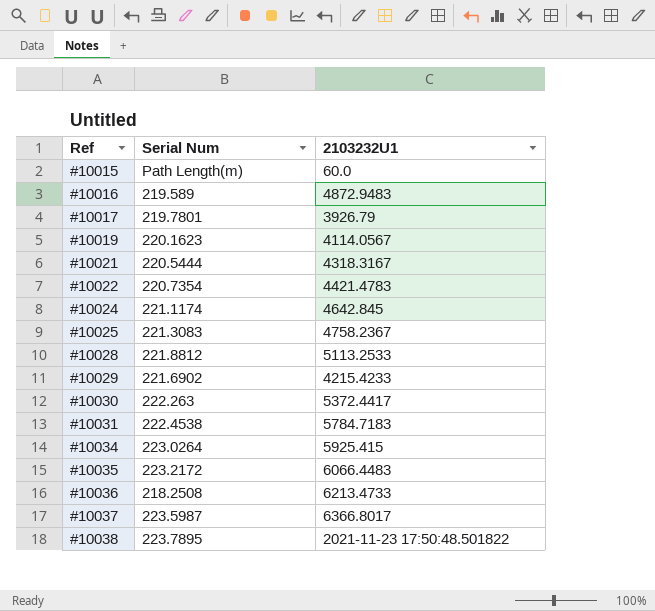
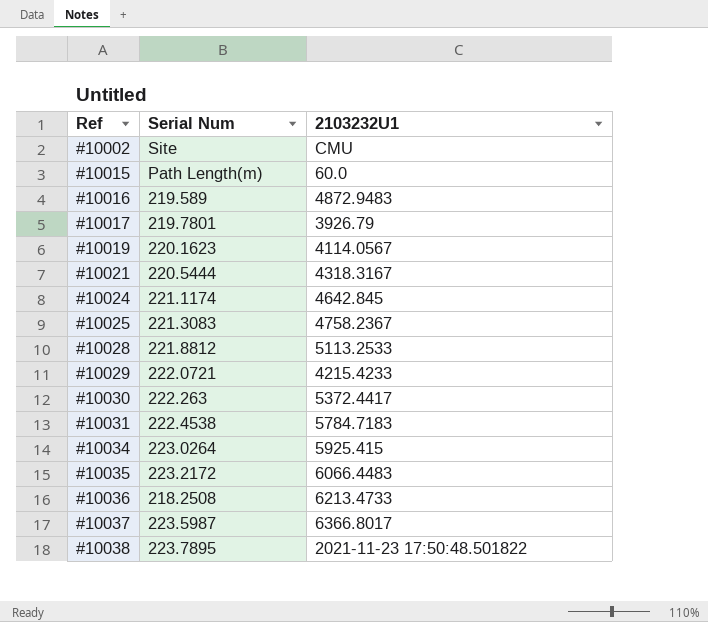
row #10022: 220.7354 | 4421.4783 -> none
row #10002: none -> Site | CMU
#10029 | Serial Num: 221.6902 -> 222.0721

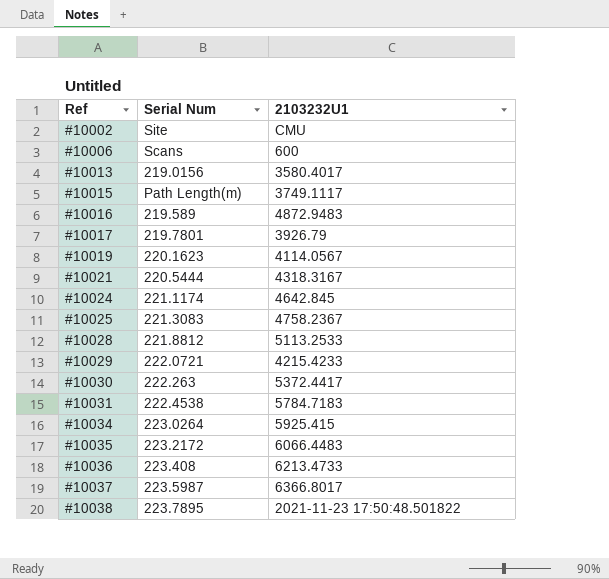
row #10006: none -> Scans | 600
row #10013: none -> 219.0156 | 3580.4017
#10015 | 2103232U1: 60.0 -> 3749.1117
#10036 | Serial Num: 218.2508 -> 223.408

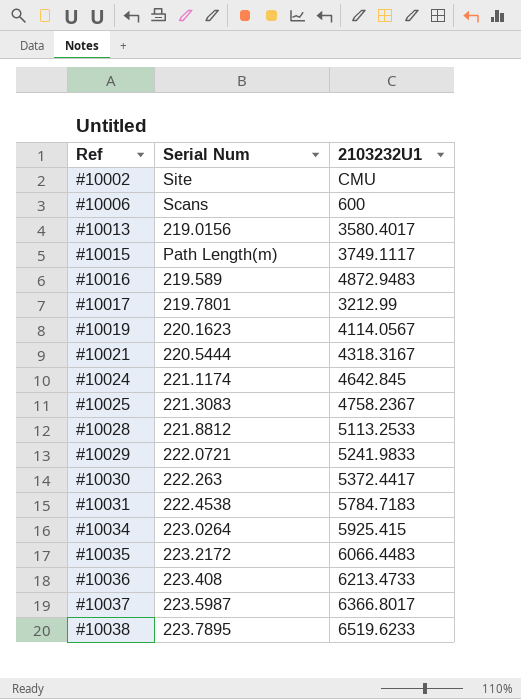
#10017 | 2103232U1: 3926.79 -> 3212.99
#10029 | 2103232U1: 4215.4233 -> 5241.9833
#10038 | 2103232U1: 2021-11-23 17:50:48.501822 -> 6519.6233

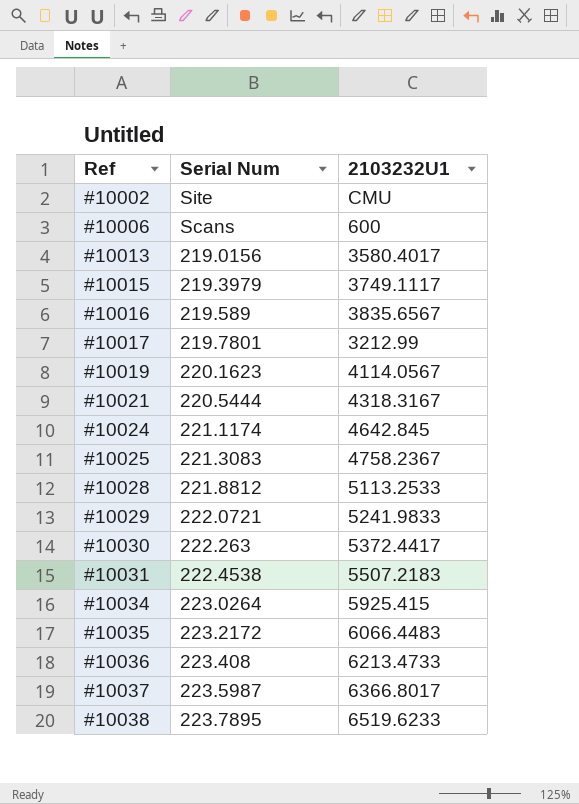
#10015 | Serial Num: Path Length(m) -> 219.3979
#10016 | 2103232U1: 4872.9483 -> 3835.6567
#10031 | 2103232U1: 5784.7183 -> 5507.2183

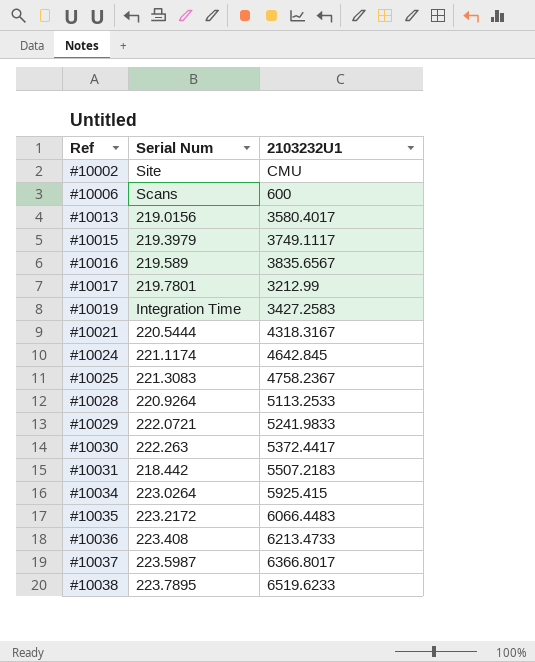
#10019 | Serial Num: 220.1623 -> Integration Time
#10019 | 2103232U1: 4114.0567 -> 3427.2583
#10028 | Serial Num: 221.8812 -> 220.9264
#10031 | Serial Num: 222.4538 -> 218.442

